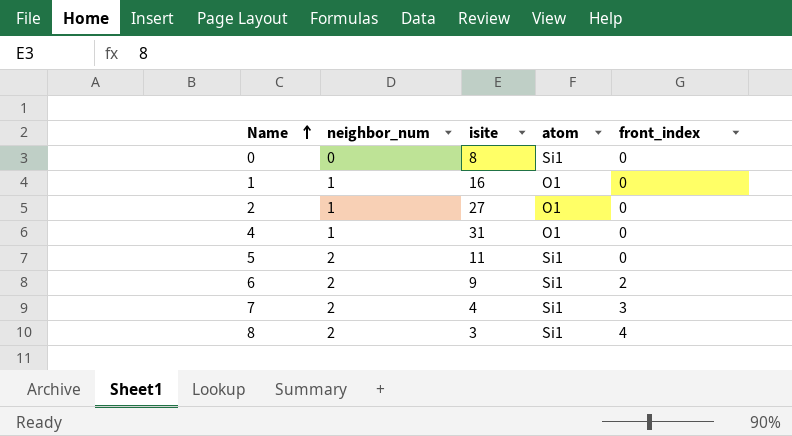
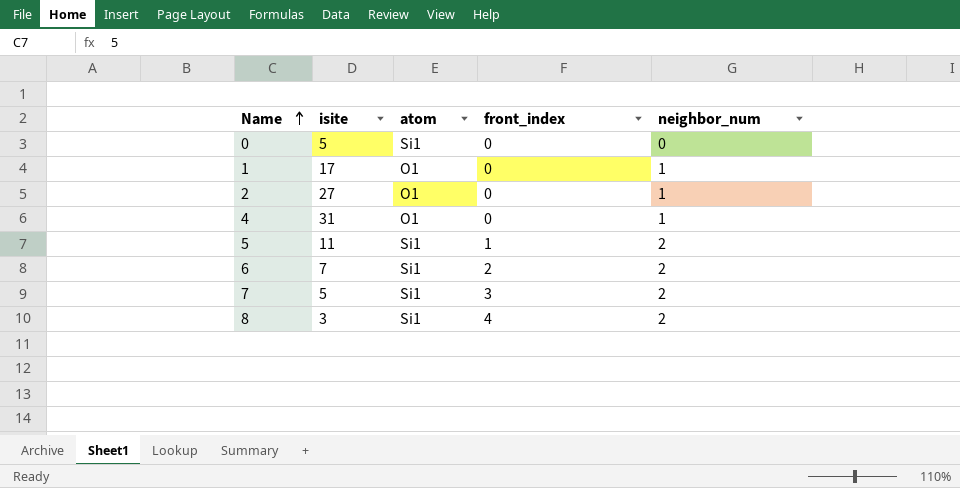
column neighbor_num | position: 2 -> 5
0 | isite: 8 -> 5
1 | isite: 16 -> 17
5 | front_index: 0 -> 1
6 | isite: 9 -> 7
7 | isite: 4 -> 5

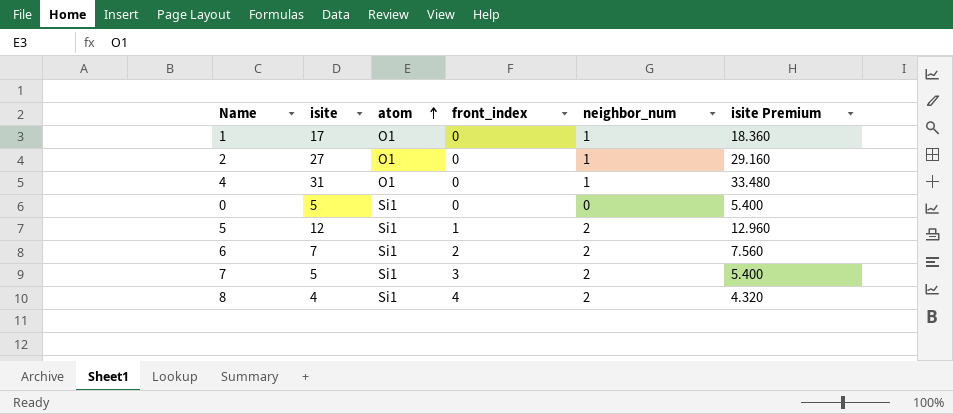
row order: Name ascending -> atom ascending
column isite Premium | formula: none -> [isite] * 1.08
5 | isite: 11 -> 12
8 | isite: 3 -> 4

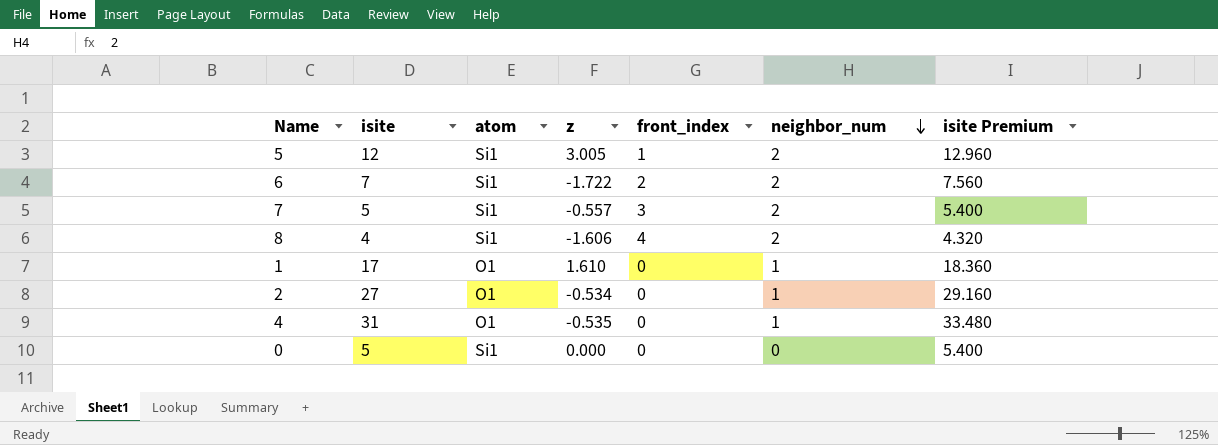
row order: atom ascending -> neighbor_num descending
column z | position: none -> 4

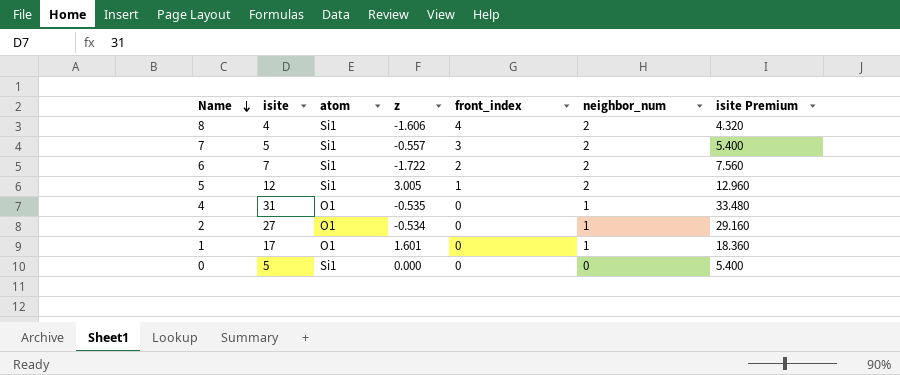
row order: neighbor_num descending -> Name descending
1 | z: 1.610 -> 1.601

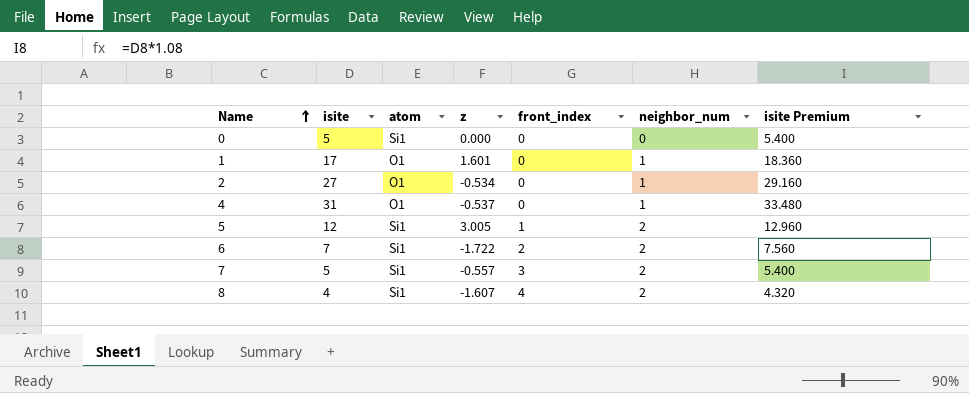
row order: Name descending -> Name ascending
4 | z: -0.535 -> -0.537
8 | z: -1.606 -> -1.607

